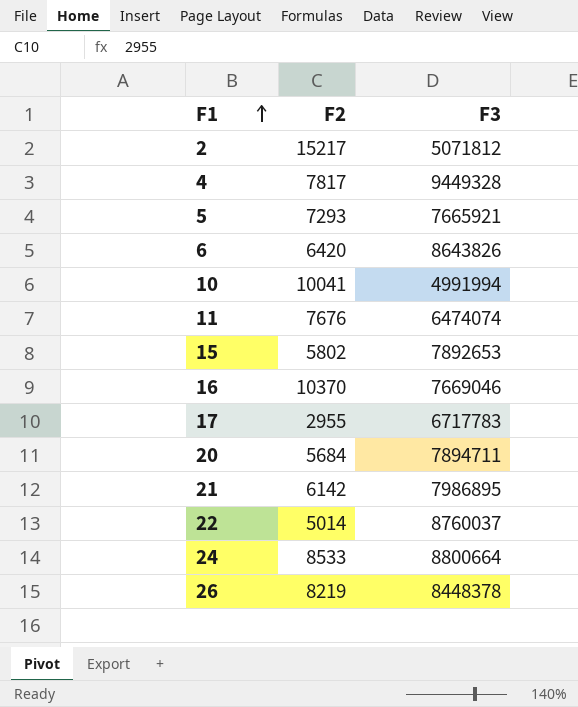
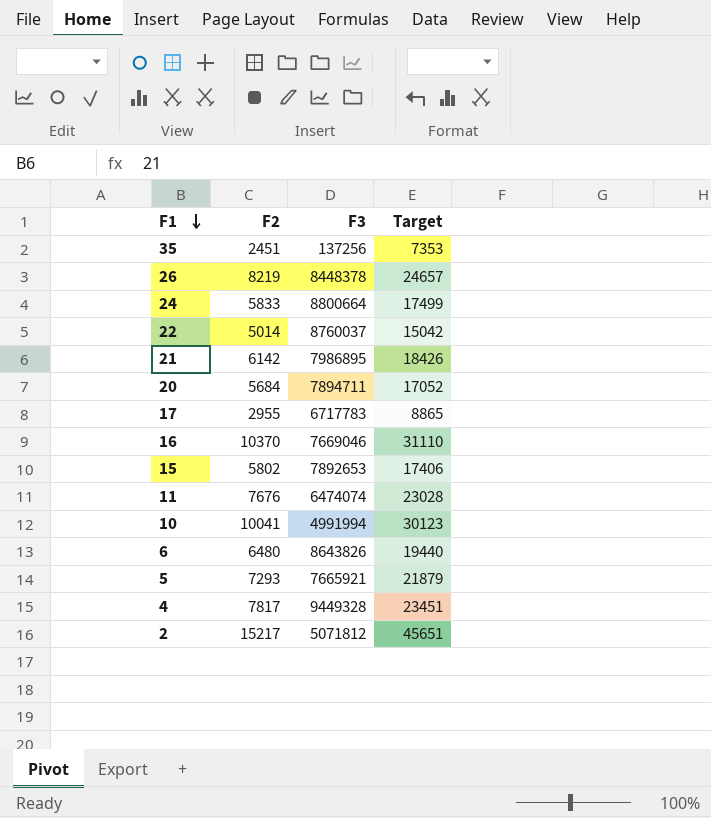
row order: F1 ascending -> F1 descending
column Target | formula: none -> [F2] * 3
row 35: none -> 2451 | 137256 | 7353
24 | F2: 8533 -> 5833
6 | F2: 6420 -> 6480

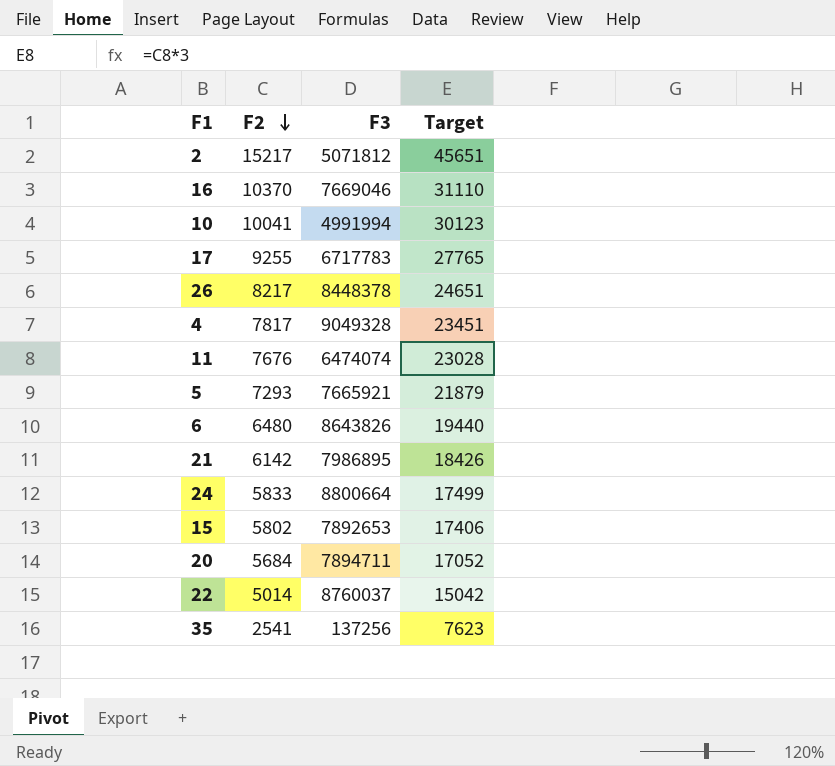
row order: F1 descending -> F2 descending
17 | F2: 2955 -> 9255
17 | Target: 8865 -> 27765
26 | F2: 8219 -> 8217
26 | Target: 24657 -> 24651
4 | F3: 9449328 -> 9049328
35 | F2: 2451 -> 2541
35 | Target: 7353 -> 7623

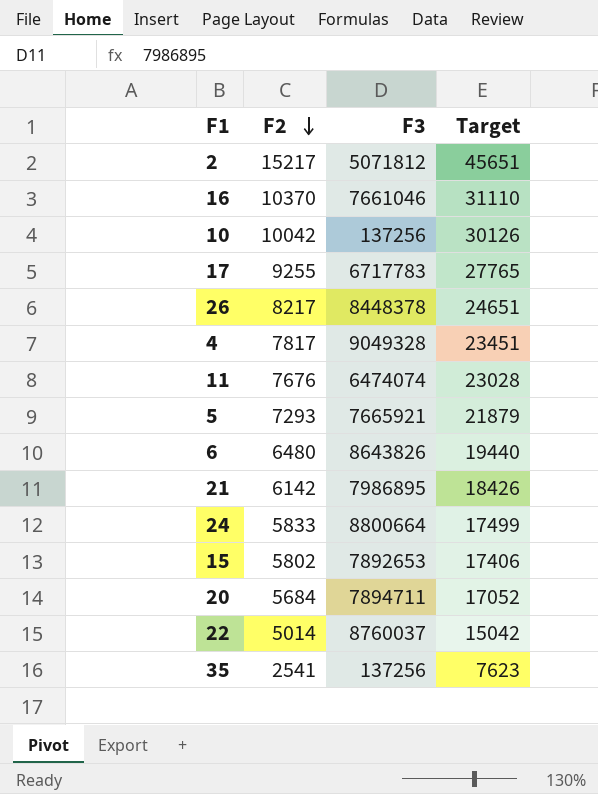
16 | F3: 7669046 -> 7661046
10 | F2: 10041 -> 10042
10 | F3: 4991994 -> 137256
10 | Target: 30123 -> 30126

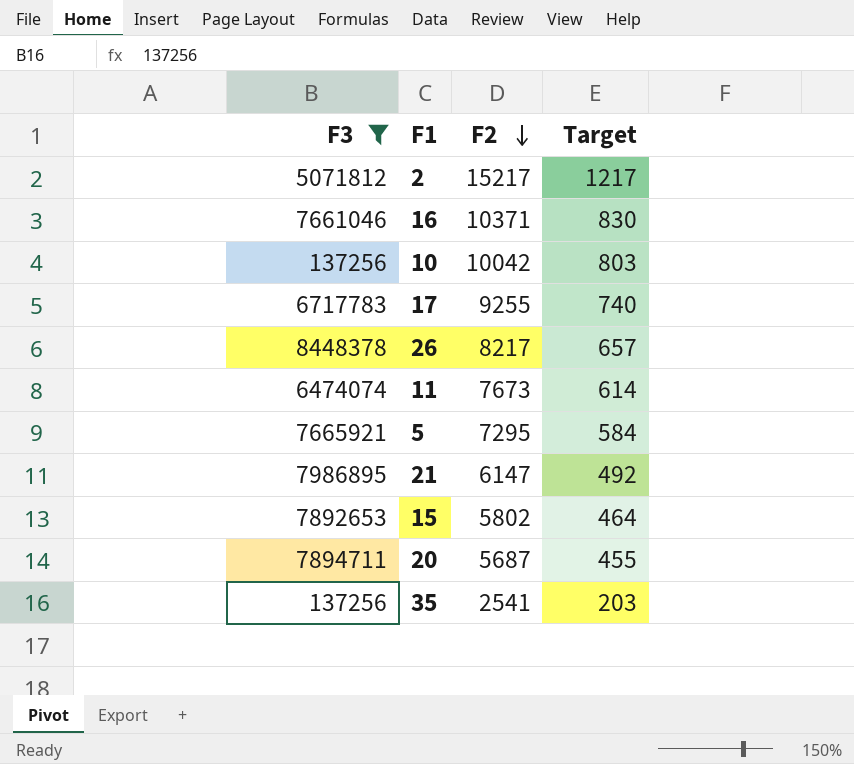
filter: none -> F3 <= 8448378
column F3 | position: 3 -> 1
column Target | formula: [F2] * 3 -> [F2] * 0.08
16 | F2: 10370 -> 10371
11 | F2: 7676 -> 7673
5 | F2: 7293 -> 7295
21 | F2: 6142 -> 6147
20 | F2: 5684 -> 5687

